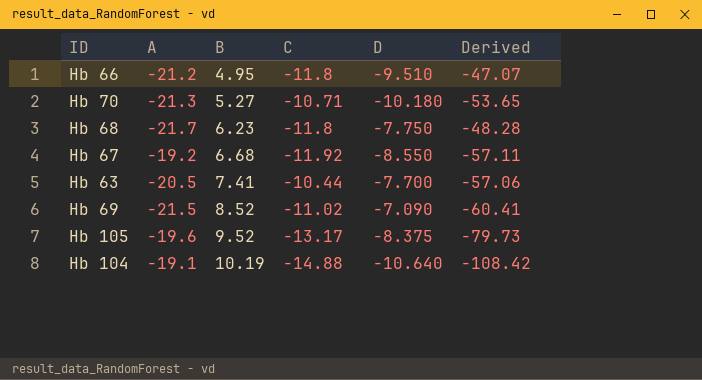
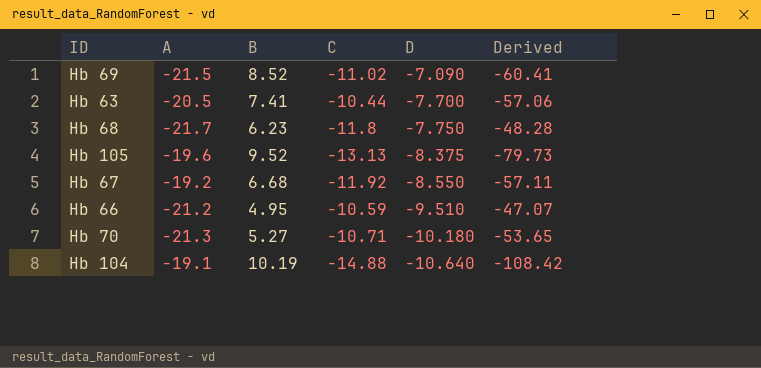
row order: B ascending -> D descending
Hb 105 | C: -13.17 -> -13.13
Hb 66 | C: -11.8 -> -10.59

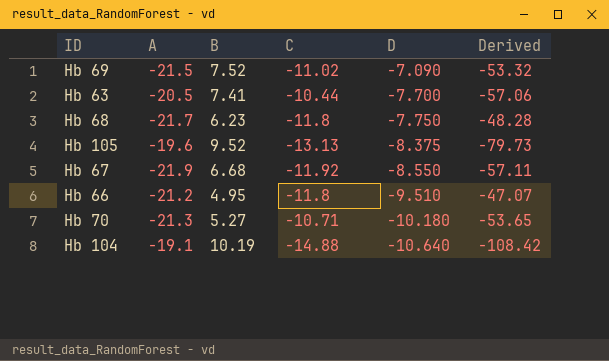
Hb 69 | B: 8.52 -> 7.52
Hb 69 | Derived: -60.41 -> -53.32
Hb 67 | A: -19.2 -> -21.9
Hb 66 | C: -10.59 -> -11.8

